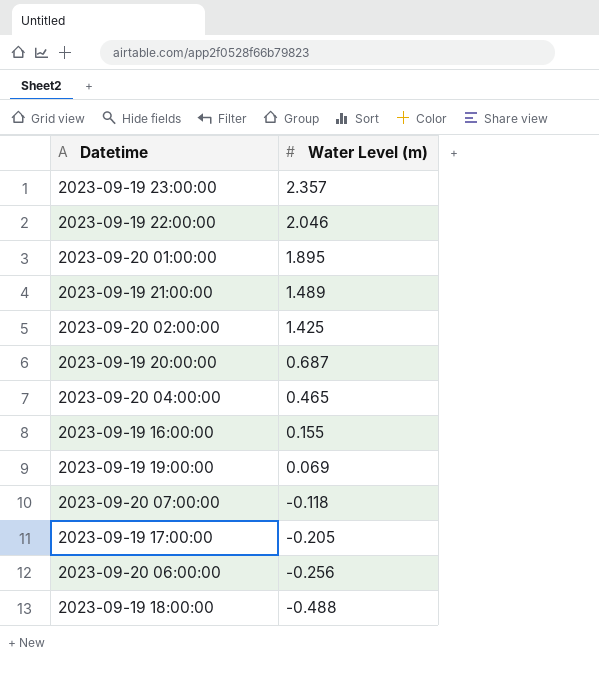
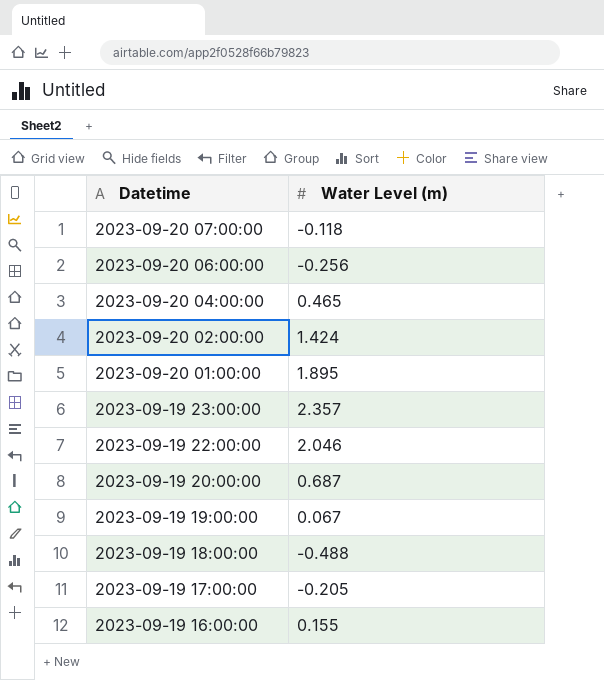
row order: Water Level (m) descending -> Datetime descending
row 2023-09-19 21:00:00: 1.489 -> none
2023-09-20 02:00:00 | Water Level (m): 1.425 -> 1.424
2023-09-19 19:00:00 | Water Level (m): 0.069 -> 0.067

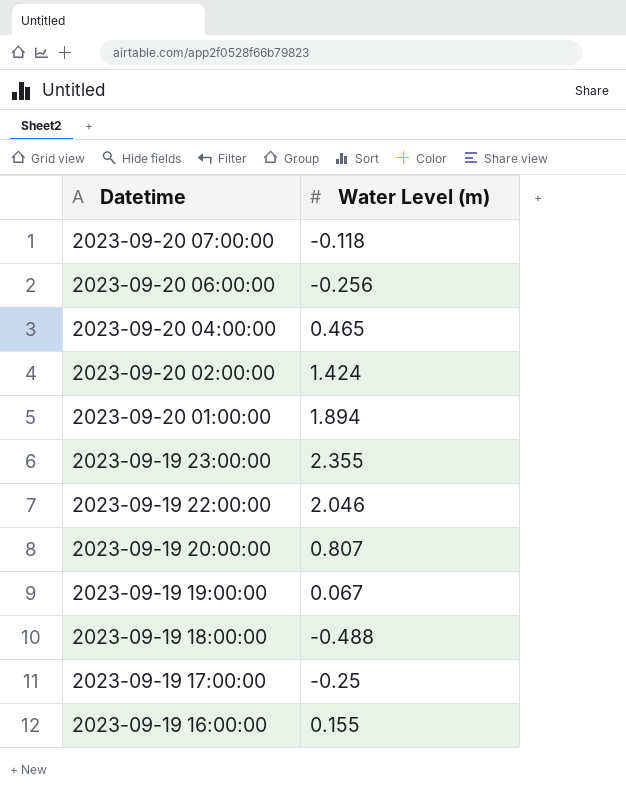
2023-09-20 01:00:00 | Water Level (m): 1.895 -> 1.894
2023-09-19 23:00:00 | Water Level (m): 2.357 -> 2.355
2023-09-19 20:00:00 | Water Level (m): 0.687 -> 0.807
2023-09-19 17:00:00 | Water Level (m): -0.205 -> -0.25

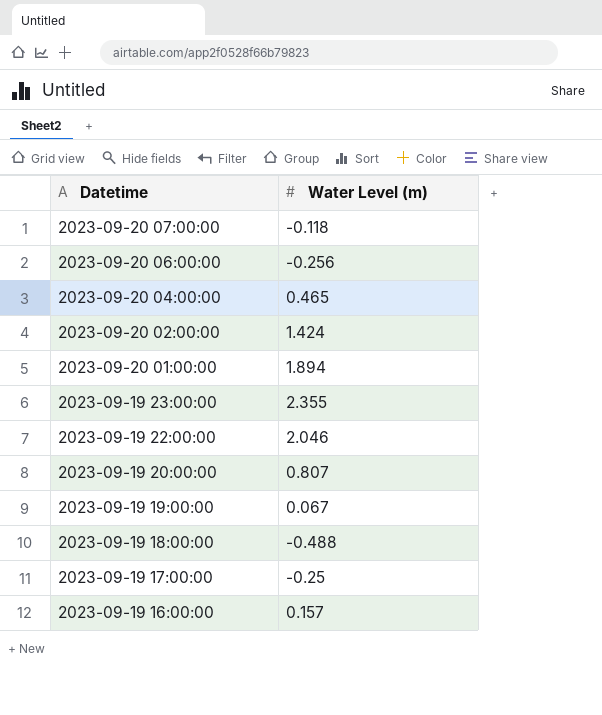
2023-09-19 16:00:00 | Water Level (m): 0.155 -> 0.157

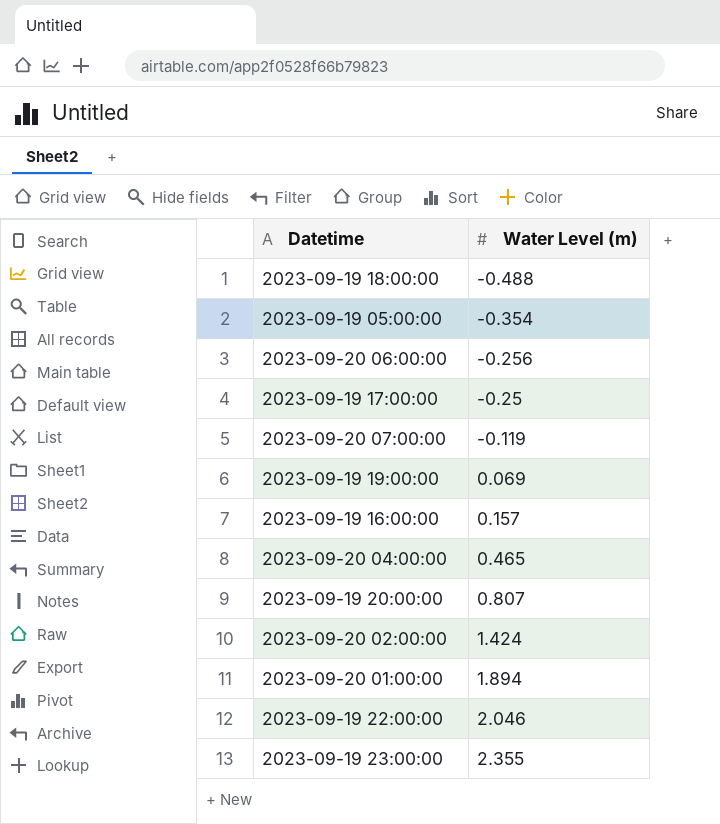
row order: Datetime descending -> Water Level (m) ascending
row 2023-09-19 05:00:00: none -> -0.354
2023-09-20 07:00:00 | Water Level (m): -0.118 -> -0.119
2023-09-19 19:00:00 | Water Level (m): 0.067 -> 0.069

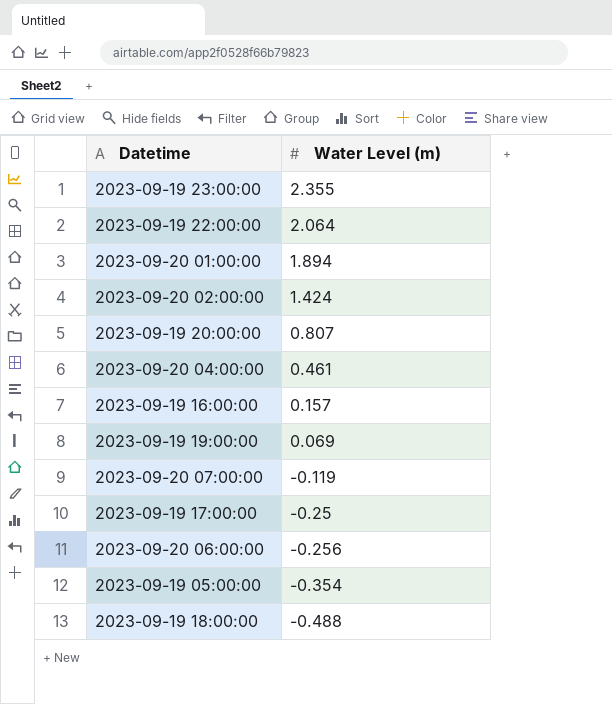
row order: Water Level (m) ascending -> Water Level (m) descending
2023-09-19 22:00:00 | Water Level (m): 2.046 -> 2.064
2023-09-20 04:00:00 | Water Level (m): 0.465 -> 0.461

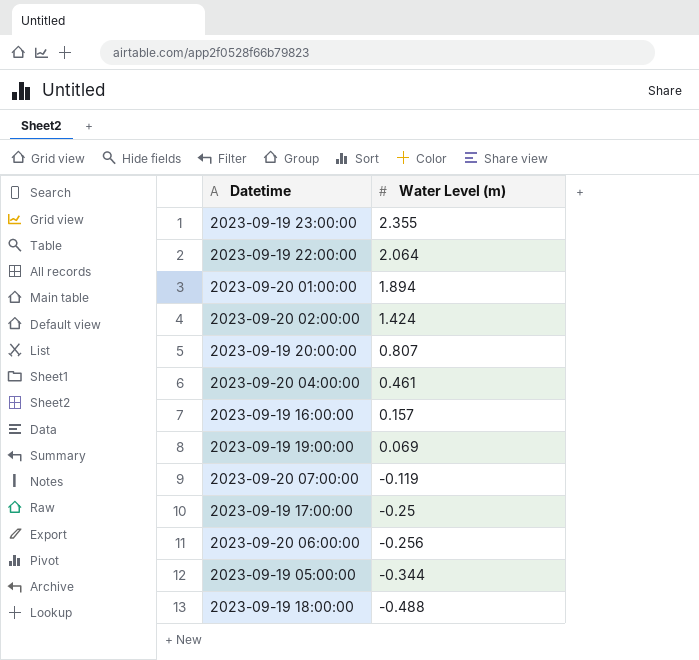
2023-09-19 05:00:00 | Water Level (m): -0.354 -> -0.344

